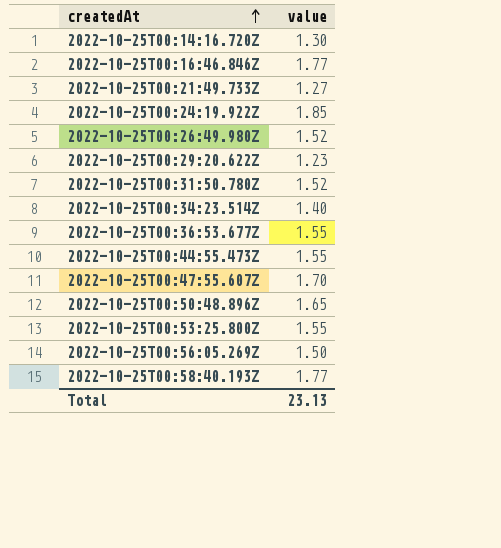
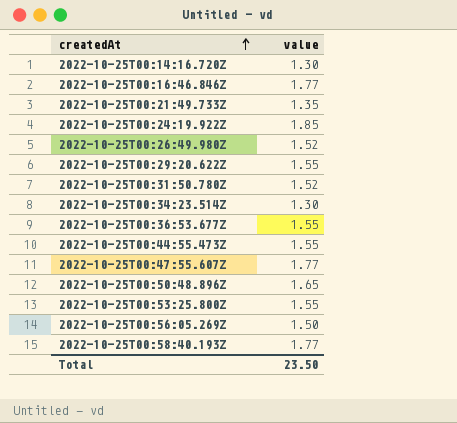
2022-10-25T00:21:49.733Z | value: 1.27 -> 1.35
2022-10-25T00:29:20.622Z | value: 1.23 -> 1.55
2022-10-25T00:34:23.514Z | value: 1.40 -> 1.30
2022-10-25T00:47:55.607Z | value: 1.70 -> 1.77
Total | value: 23.13 -> 23.50

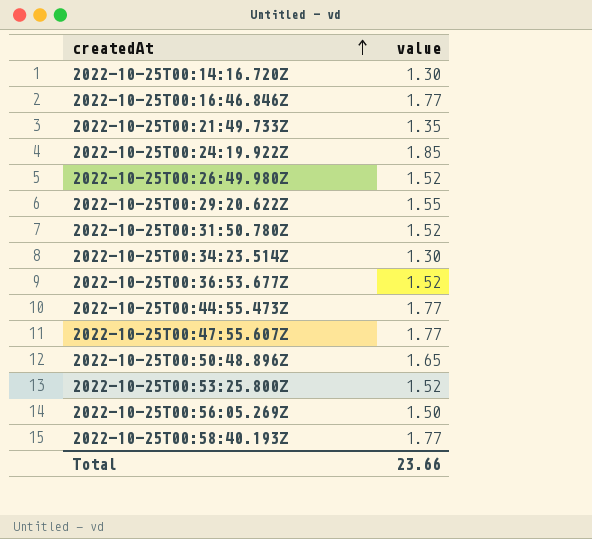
2022-10-25T00:36:53.677Z | value: 1.55 -> 1.52
2022-10-25T00:44:55.473Z | value: 1.55 -> 1.77
2022-10-25T00:53:25.800Z | value: 1.55 -> 1.52
Total | value: 23.50 -> 23.66

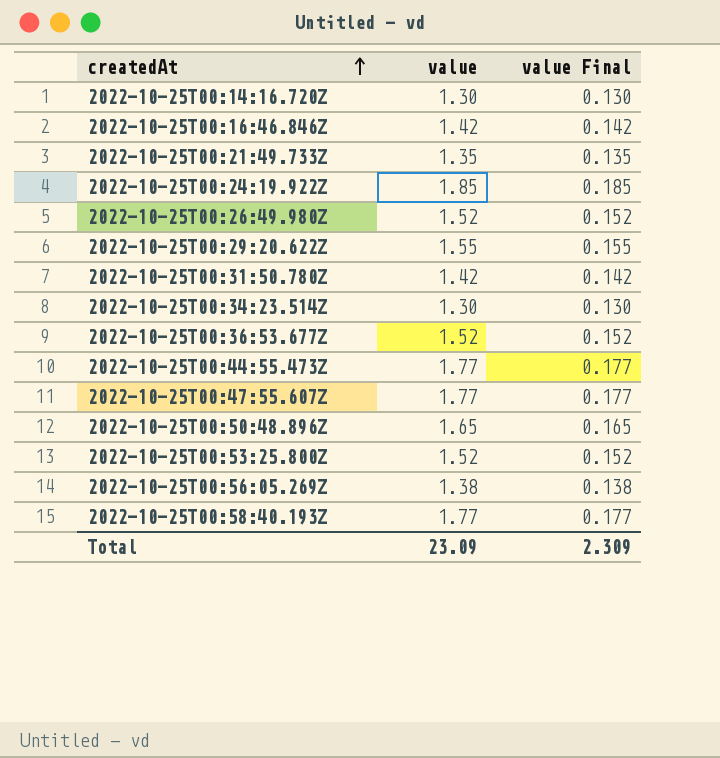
column value Final | formula: none -> [value] * 0.1
2022-10-25T00:16:46.846Z | value: 1.77 -> 1.42
2022-10-25T00:31:50.780Z | value: 1.52 -> 1.42
2022-10-25T00:56:05.269Z | value: 1.50 -> 1.38
Total | value: 23.66 -> 23.09

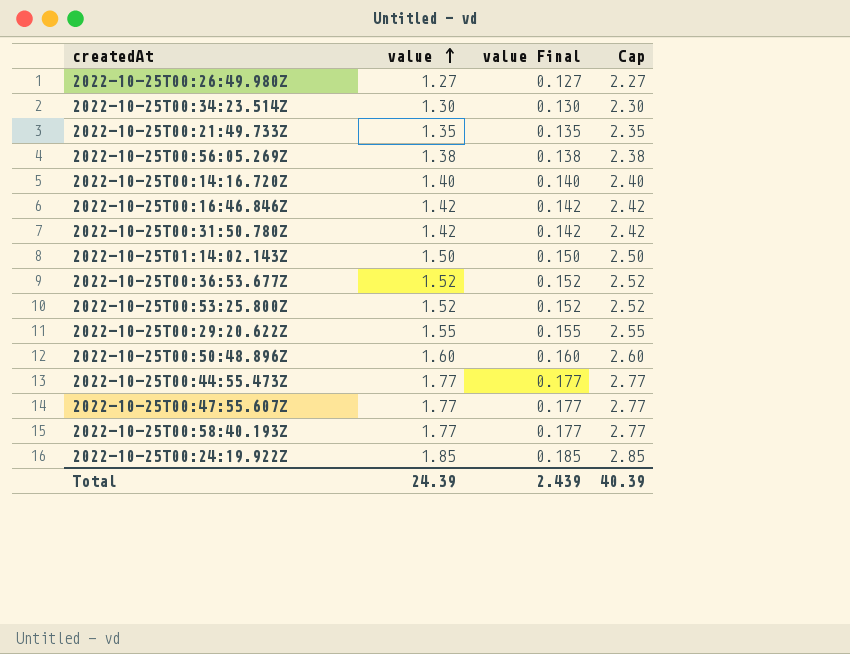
row order: createdAt ascending -> value ascending
column Cap | formula: none -> [value] + 1
2022-10-25T00:26:49.980Z | value: 1.52 -> 1.27
2022-10-25T00:26:49.980Z | value Final: 0.152 -> 0.127
2022-10-25T00:14:16.720Z | value: 1.30 -> 1.40
2022-10-25T00:14:16.720Z | value Final: 0.130 -> 0.140
row 2022-10-25T01:14:02.143Z: none -> 1.50 | 0.150 | 2.50
2022-10-25T00:50:48.896Z | value: 1.65 -> 1.60
2022-10-25T00:50:48.896Z | value Final: 0.165 -> 0.160
Total | value: 23.09 -> 24.39
Total | value Final: 2.309 -> 2.439

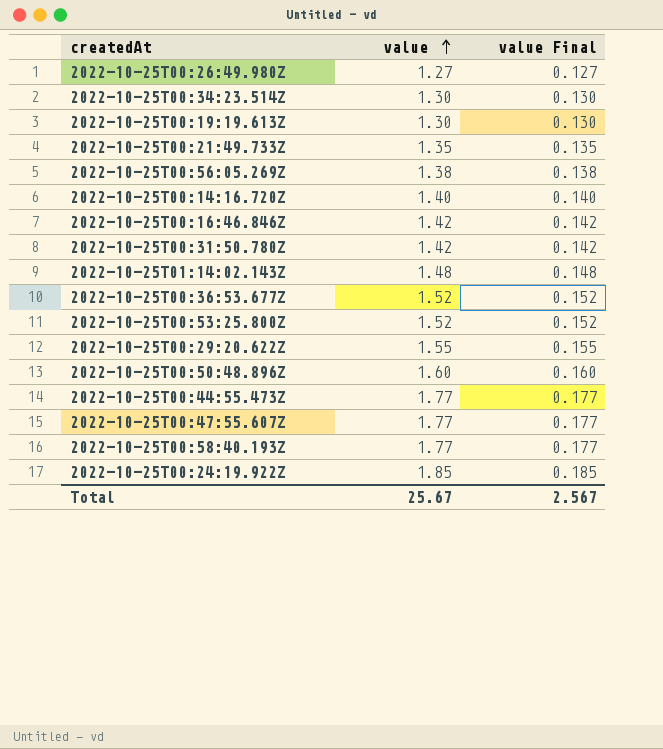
column Cap | formula: [value] + 1 -> none
row 2022-10-25T00:19:19.613Z: none -> 1.30 | 0.130
2022-10-25T01:14:02.143Z | value: 1.50 -> 1.48
2022-10-25T01:14:02.143Z | value Final: 0.150 -> 0.148
Total | value: 24.39 -> 25.67
Total | value Final: 2.439 -> 2.567

